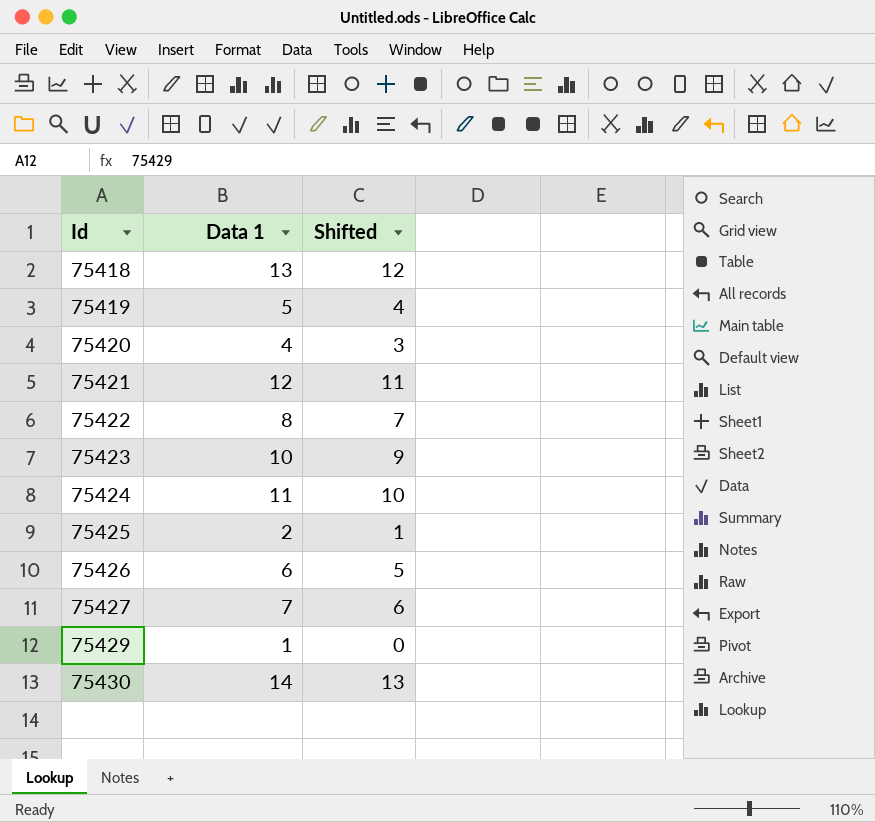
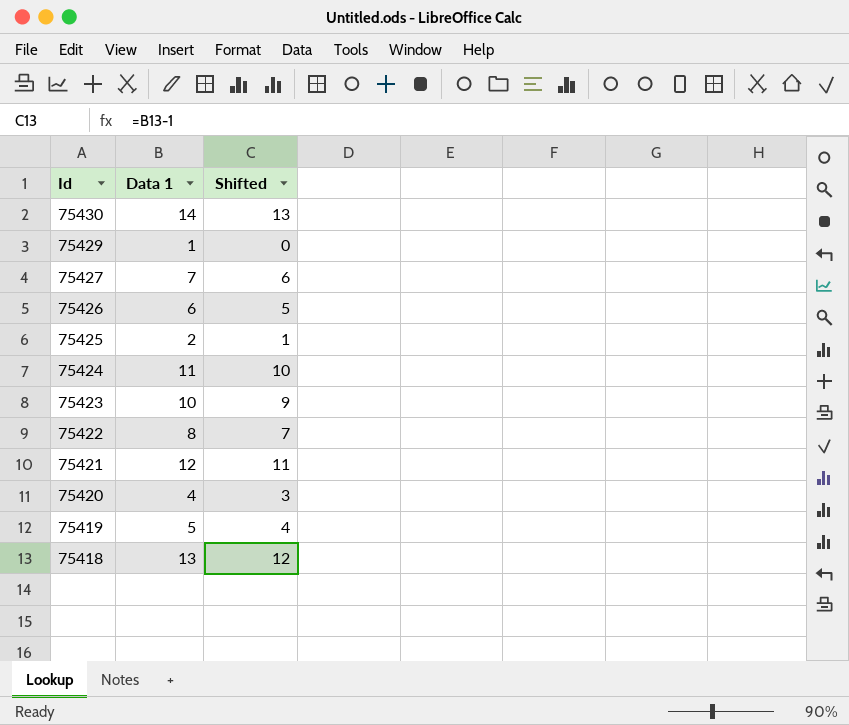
row order: Id ascending -> Id descending

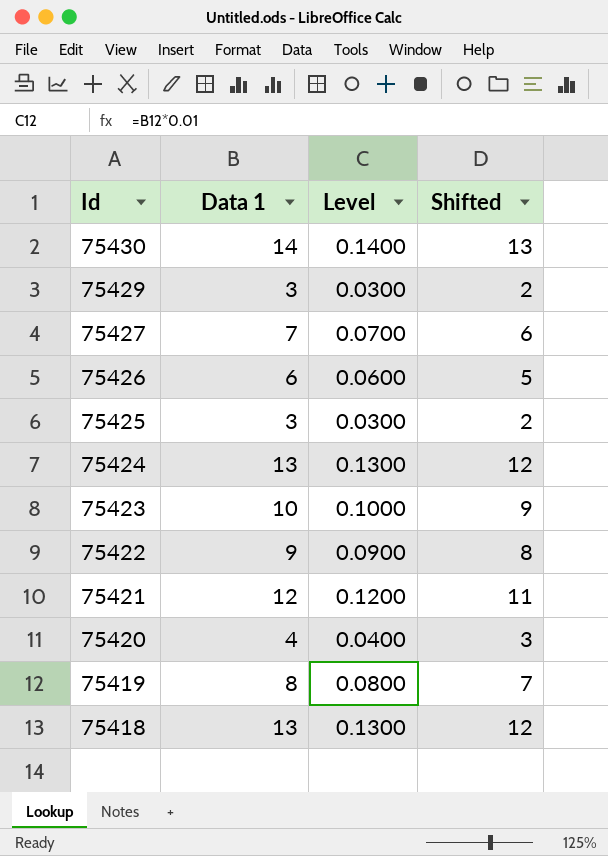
column Level | formula: none -> [Data 1] * 0.01
75429 | Data 1: 1 -> 3
75429 | Shifted: 0 -> 2
75425 | Data 1: 2 -> 3
75425 | Shifted: 1 -> 2
75424 | Data 1: 11 -> 13
75424 | Shifted: 10 -> 12
75422 | Data 1: 8 -> 9
75422 | Shifted: 7 -> 8
75419 | Data 1: 5 -> 8
75419 | Shifted: 4 -> 7

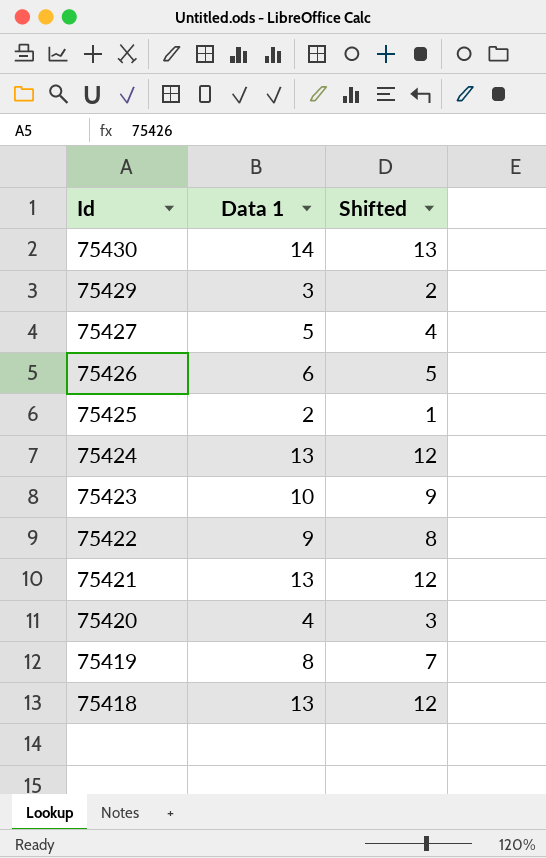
column Level | formula: [Data 1] * 0.01 -> none
75427 | Data 1: 7 -> 5
75427 | Shifted: 6 -> 4
75425 | Data 1: 3 -> 2
75425 | Shifted: 2 -> 1
75421 | Data 1: 12 -> 13
75421 | Shifted: 11 -> 12

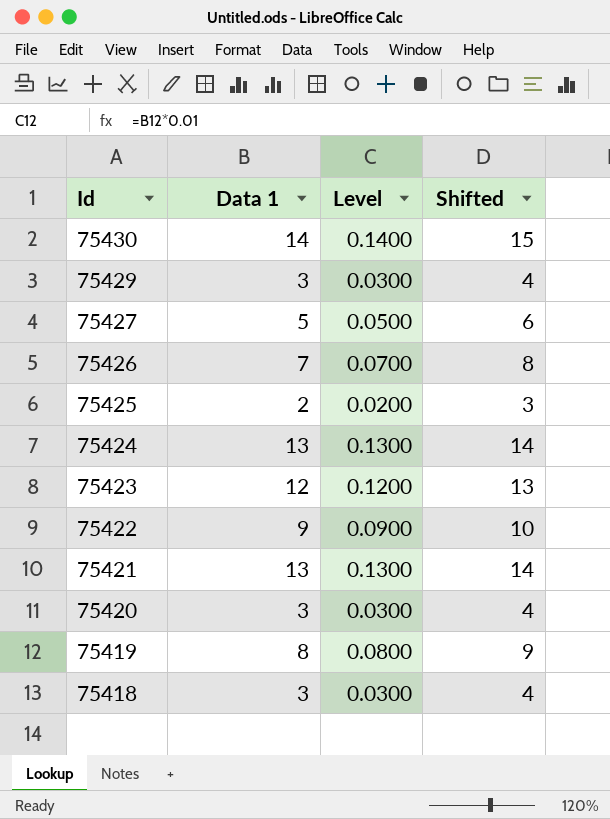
column Level | formula: none -> [Data 1] * 0.01
column Shifted | formula: [Data 1] - 1 -> [Data 1] + 1
75426 | Data 1: 6 -> 7
75423 | Data 1: 10 -> 12
75420 | Data 1: 4 -> 3
75418 | Data 1: 13 -> 3

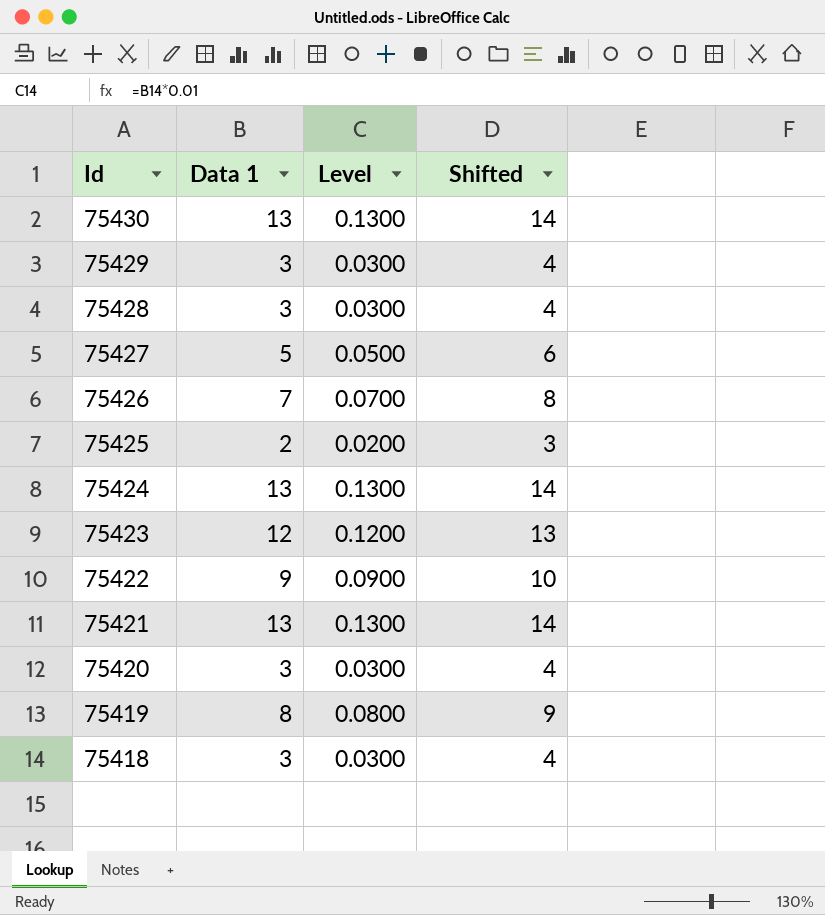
75430 | Data 1: 14 -> 13
75430 | Level: 0.1400 -> 0.1300
75430 | Shifted: 15 -> 14
row 75428: none -> 3 | 0.0300 | 4

